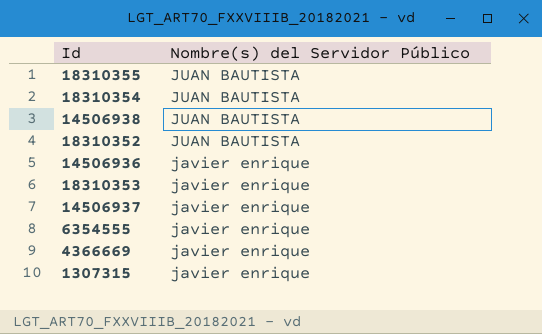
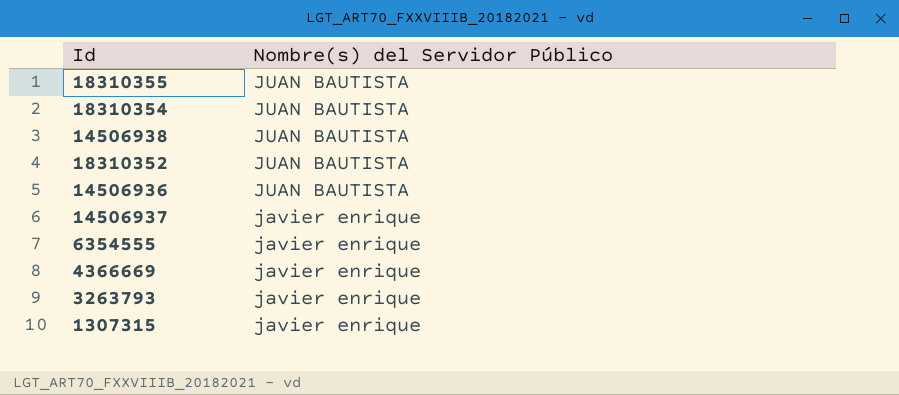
row 18310353: javier enrique -> none
14506936 | Nombre(s) del Servidor Público: javier enrique -> JUAN BAUTISTA
row 3263793: none -> javier enrique

